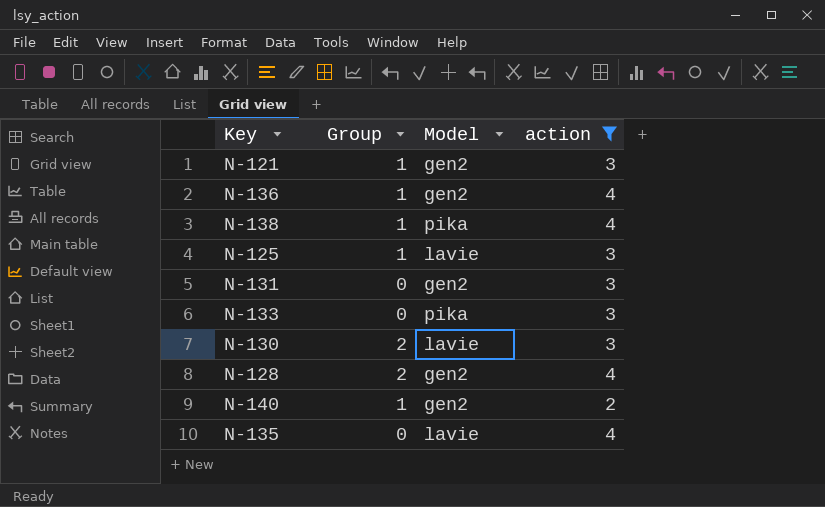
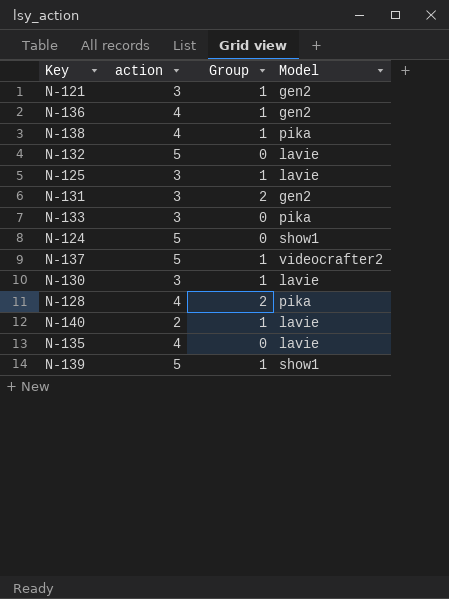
filter: action != 5 -> none
column action | position: 4 -> 2
N-131 | Group: 0 -> 2
N-130 | Group: 2 -> 1
N-128 | Model: gen2 -> pika
N-140 | Model: gen2 -> lavie

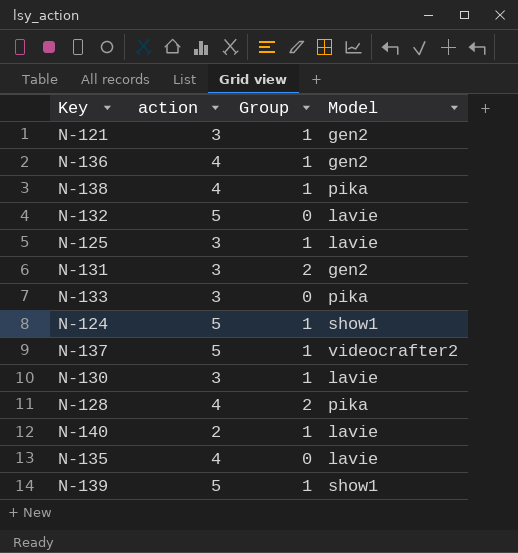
N-124 | Group: 0 -> 1

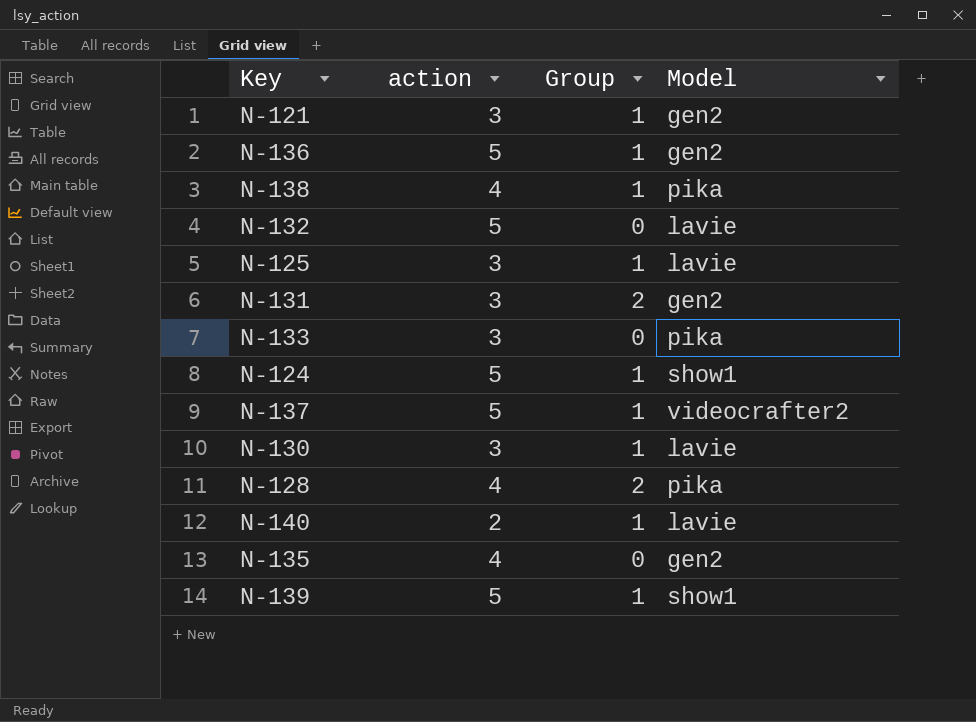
N-136 | action: 4 -> 5
N-135 | Model: lavie -> gen2

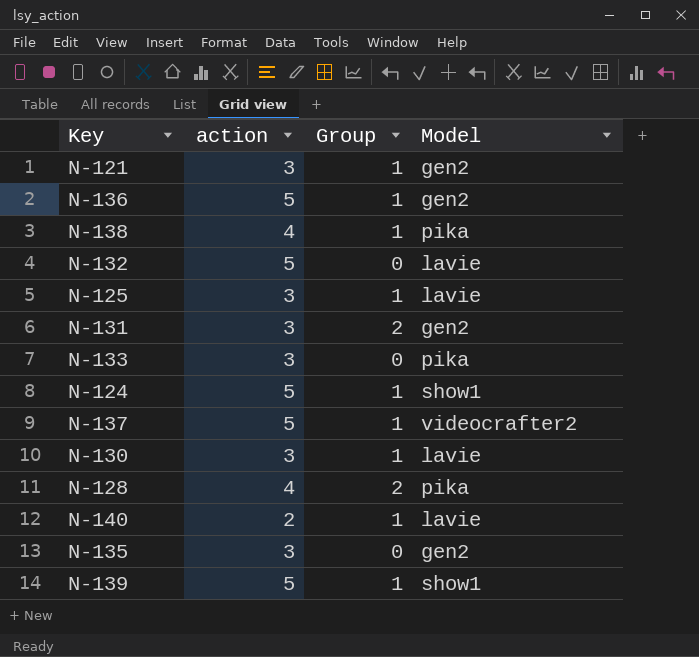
N-135 | action: 4 -> 3

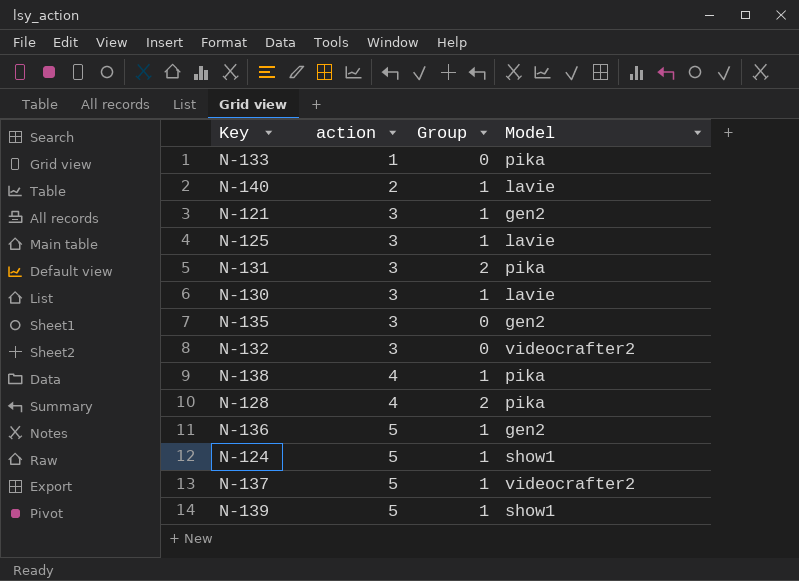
row order: none -> action ascending
N-133 | action: 3 -> 1
N-131 | Model: gen2 -> pika
N-132 | action: 5 -> 3
N-132 | Model: lavie -> videocrafter2

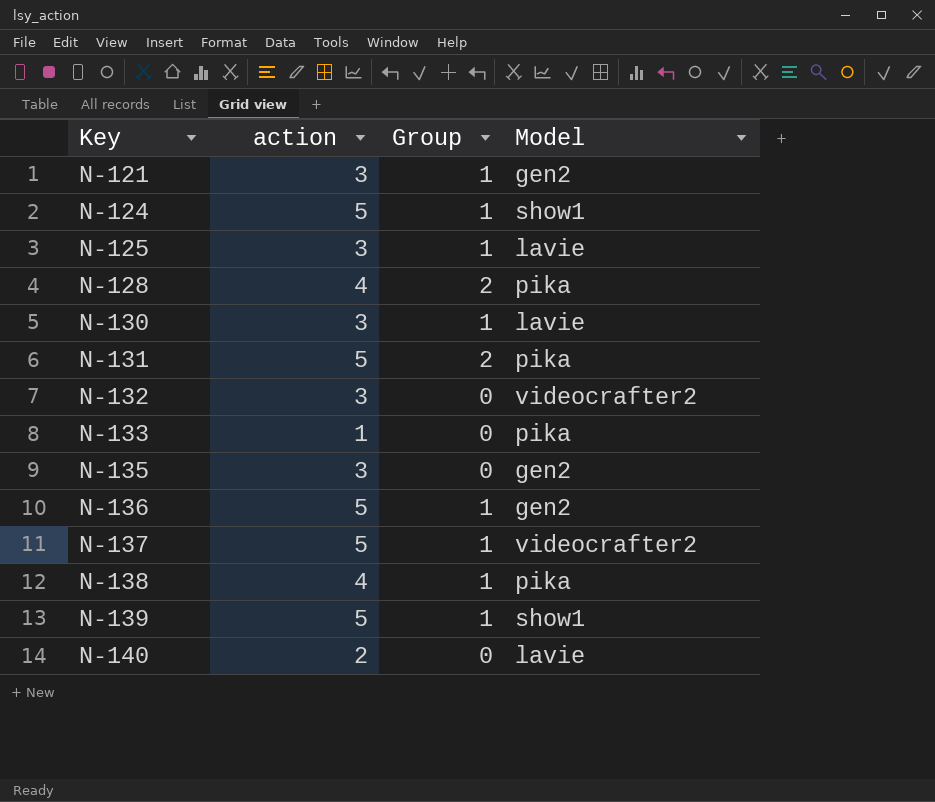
row order: action ascending -> Key ascending
N-131 | action: 3 -> 5
N-140 | Group: 1 -> 0

